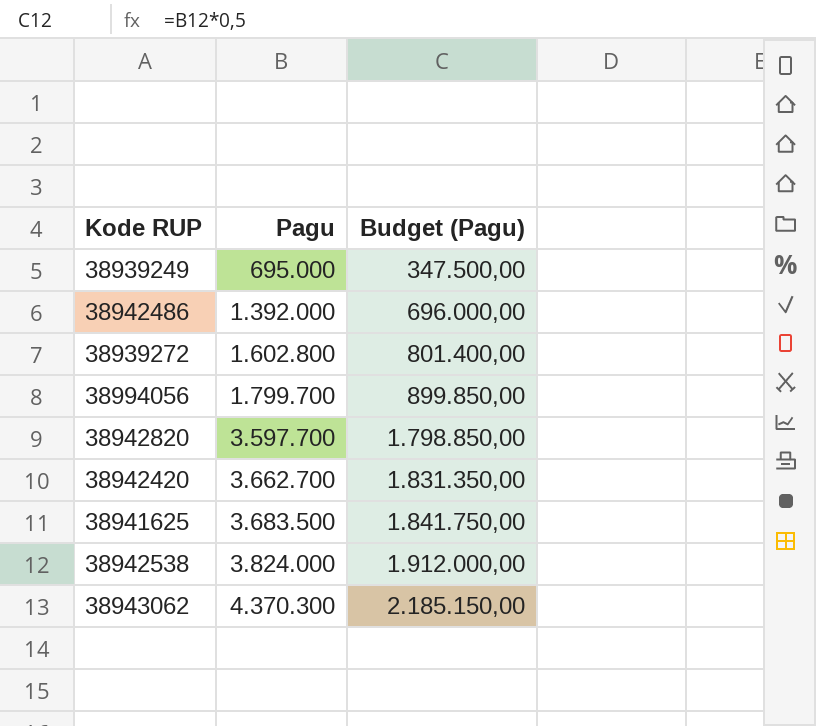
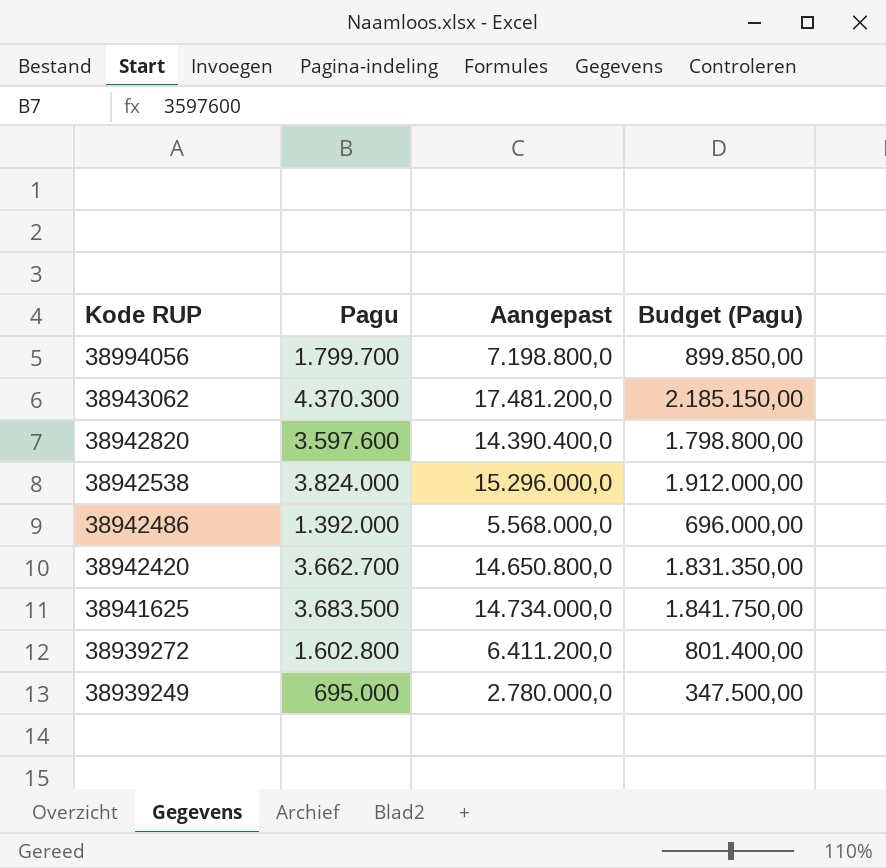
row order: Pagu ascending -> Kode RUP descending
column Aangepast | formula: none -> [Pagu] * 4
38942820 | Pagu: 3.597.700 -> 3.597.600
38942820 | Budget (Pagu): 1.798.850,00 -> 1.798.800,00

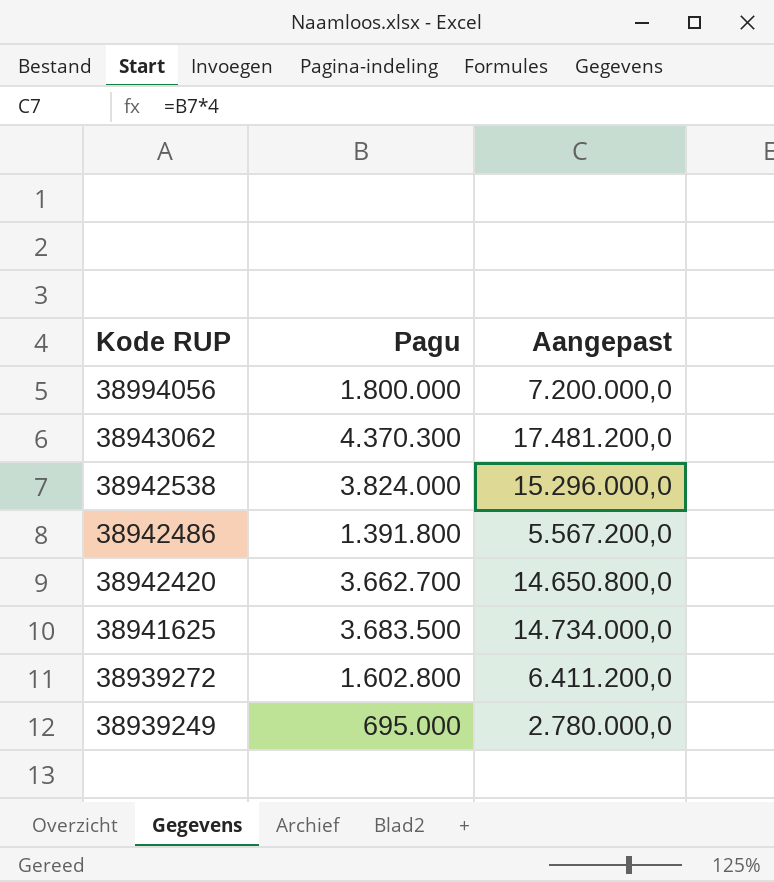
column Budget (Pagu) | formula: [Pagu] * 0,5 -> none
row 38942820: 3.597.600 | 14.390.400,0 | 1.798.800,00 -> none
38994056 | Pagu: 1.799.700 -> 1.800.000
38994056 | Aangepast: 7.198.800,0 -> 7.200.000,0
38942486 | Pagu: 1.392.000 -> 1.391.800
38942486 | Aangepast: 5.568.000,0 -> 5.567.200,0

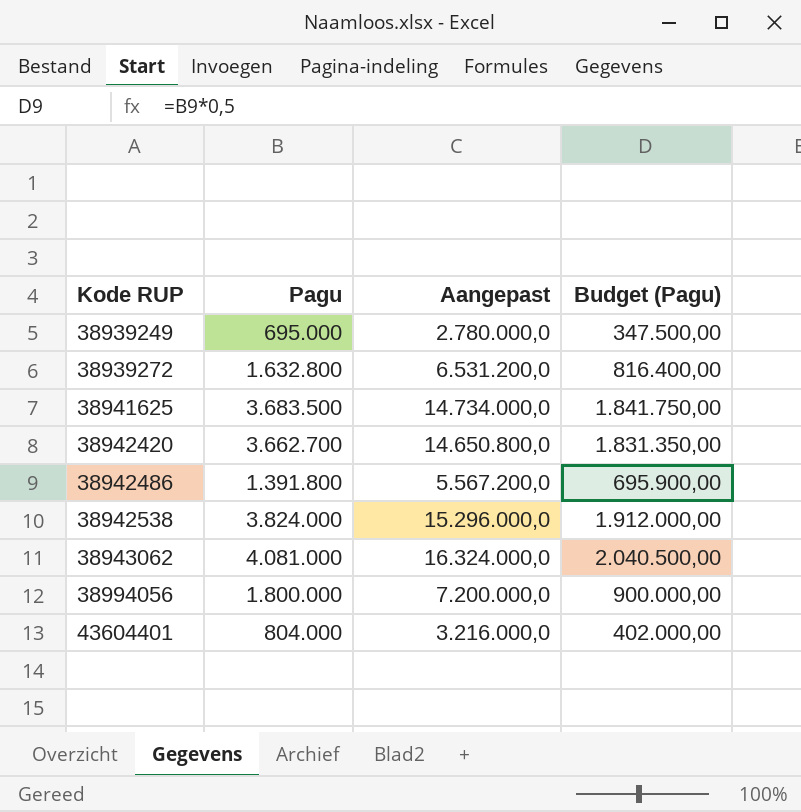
row order: Kode RUP descending -> Kode RUP ascending
column Budget (Pagu) | formula: none -> [Pagu] * 0,5
38939272 | Pagu: 1.602.800 -> 1.632.800
38939272 | Aangepast: 6.411.200,0 -> 6.531.200,0
38943062 | Pagu: 4.370.300 -> 4.081.000
38943062 | Aangepast: 17.481.200,0 -> 16.324.000,0
row 43604401: none -> 804.000 | 3.216.000,0 | 402.000,00

